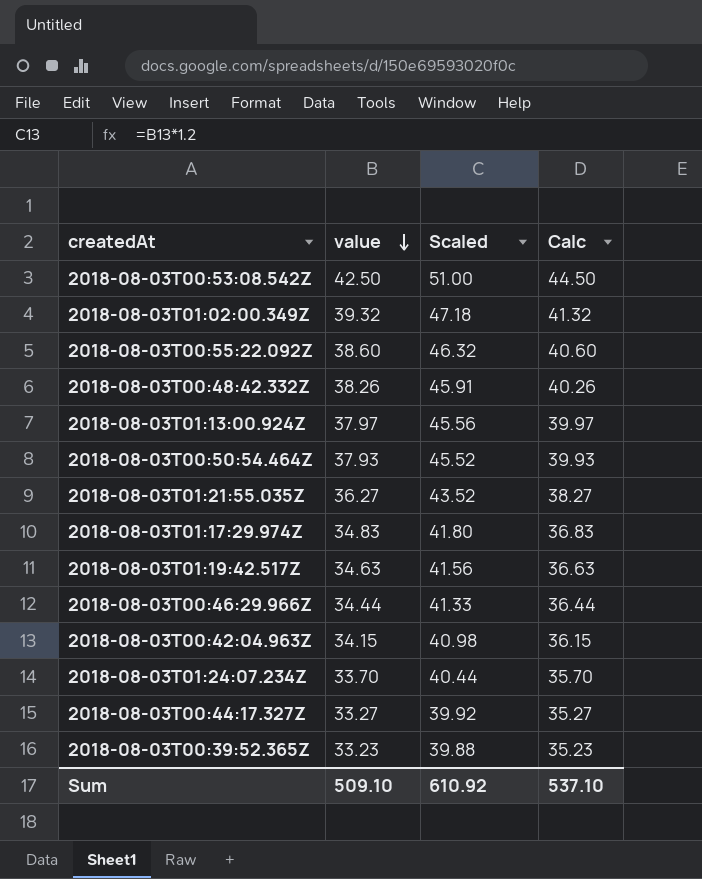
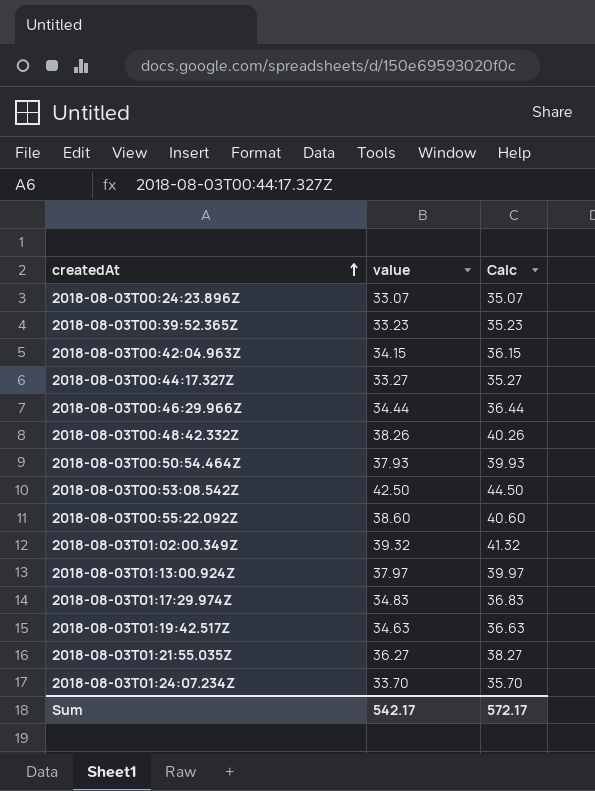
row order: value descending -> createdAt ascending
column Scaled | formula: [value] * 1.2 -> none
row 2018-08-03T00:24:23.896Z: none -> 33.07 | 35.07
Sum | value: 509.10 -> 542.17
Sum | Calc: 537.10 -> 572.17

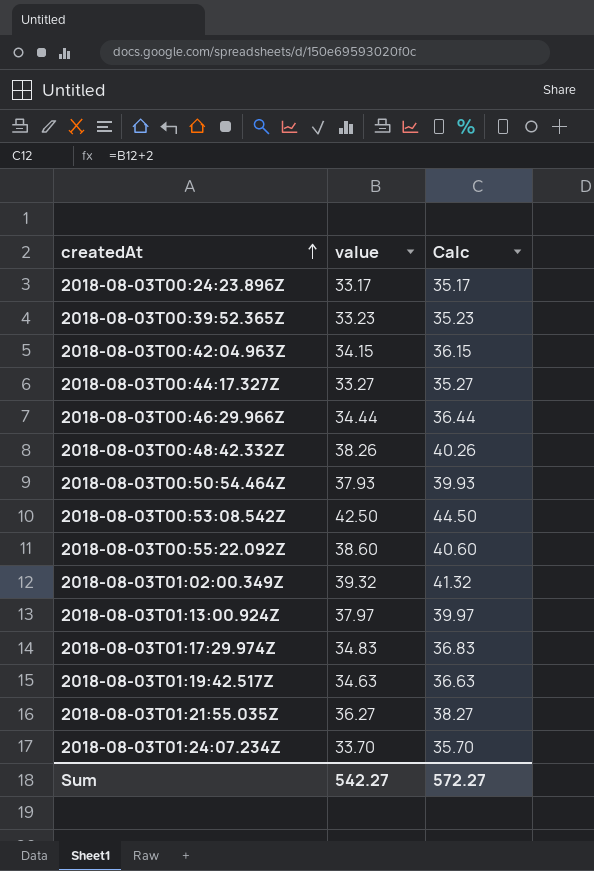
2018-08-03T00:24:23.896Z | value: 33.07 -> 33.17
2018-08-03T00:24:23.896Z | Calc: 35.07 -> 35.17
Sum | value: 542.17 -> 542.27
Sum | Calc: 572.17 -> 572.27

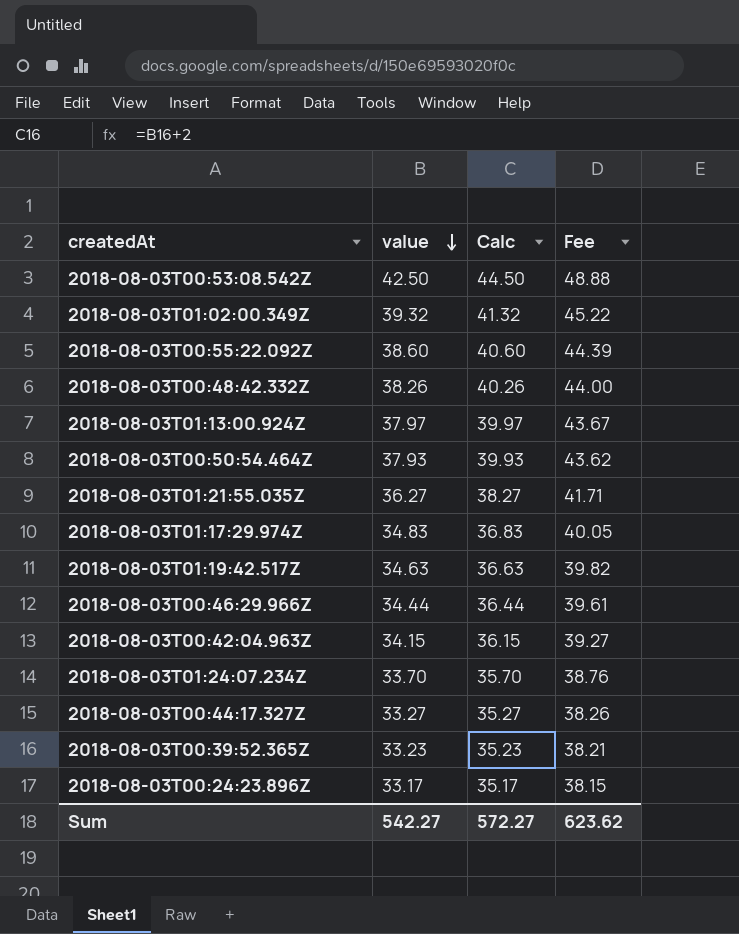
row order: createdAt ascending -> value descending
column Fee | formula: none -> [value] * 1.15

